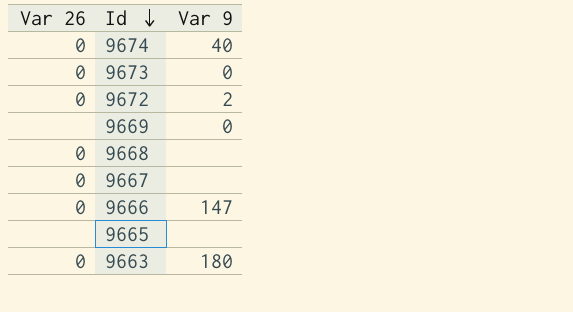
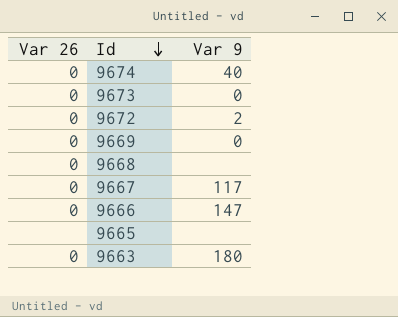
9669 | Var 26: none -> 0
9667 | Var 9: none -> 117

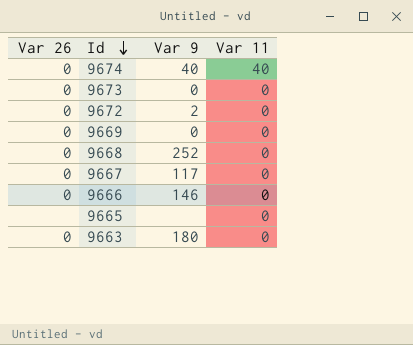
column Var 11 | position: none -> 4
9668 | Var 9: none -> 252
9666 | Var 9: 147 -> 146

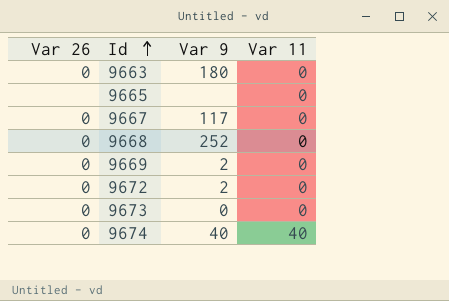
row order: Id descending -> Id ascending
row 9666: 0 | 146 | 0 -> none
9669 | Var 9: 0 -> 2

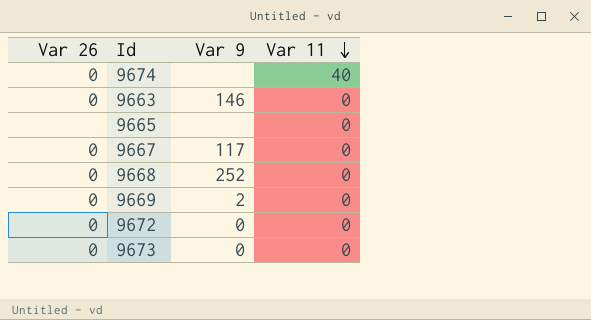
row order: Id ascending -> Var 11 descending
9674 | Var 9: 40 -> none
9663 | Var 9: 180 -> 146
9672 | Var 9: 2 -> 0

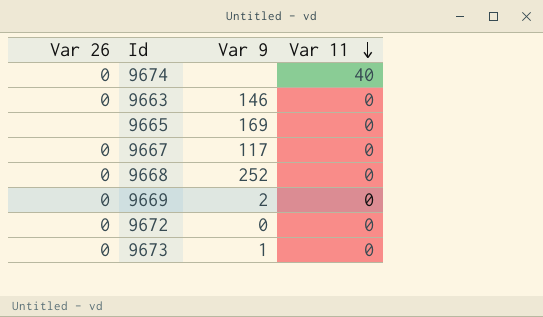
9665 | Var 9: none -> 169
9673 | Var 9: 0 -> 1

